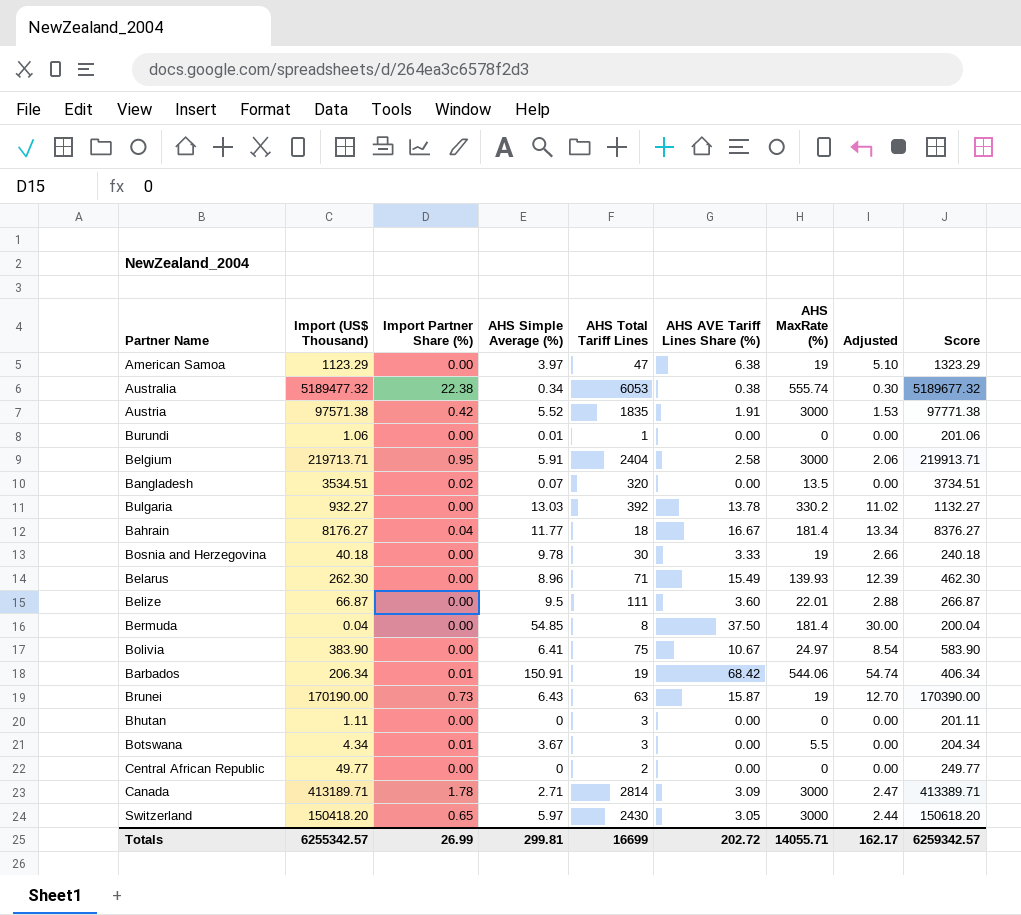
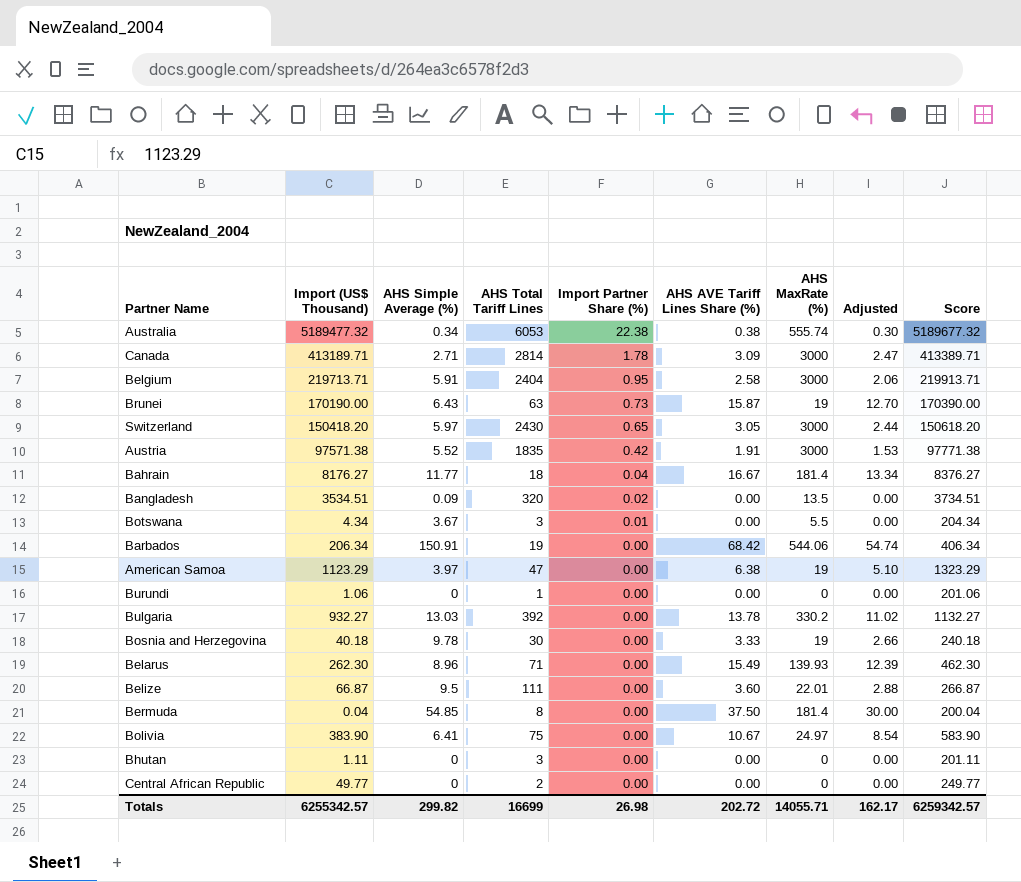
row order: none -> Import Partner Share (%) descending
column Import Partner Share (%) | position: 3 -> 5
Bangladesh | AHS Simple Average (%): 0.07 -> 0.09
Barbados | Import Partner Share (%): 0.01 -> 0.00
Burundi | AHS Simple Average (%): 0.01 -> 0
Totals | AHS Simple Average (%): 299.81 -> 299.82
Totals | Import Partner Share (%): 26.99 -> 26.98

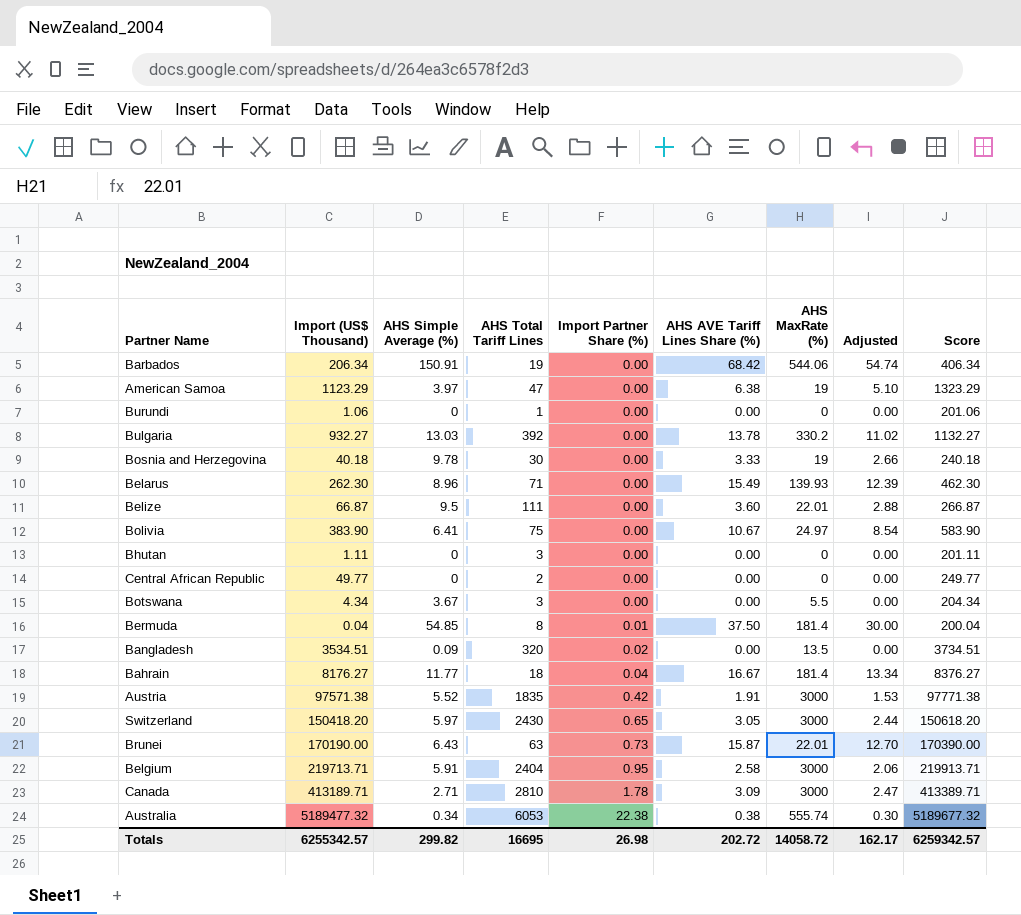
row order: Import Partner Share (%) descending -> Import Partner Share (%) ascending
Botswana | Import Partner Share (%): 0.01 -> 0.00
Bermuda | Import Partner Share (%): 0.00 -> 0.01
Brunei | AHS MaxRate (%): 19 -> 22.01
Canada | AHS Total Tariff Lines: 2814 -> 2810
Totals | AHS Total Tariff Lines: 16699 -> 16695
Totals | AHS MaxRate (%): 14055.71 -> 14058.72

